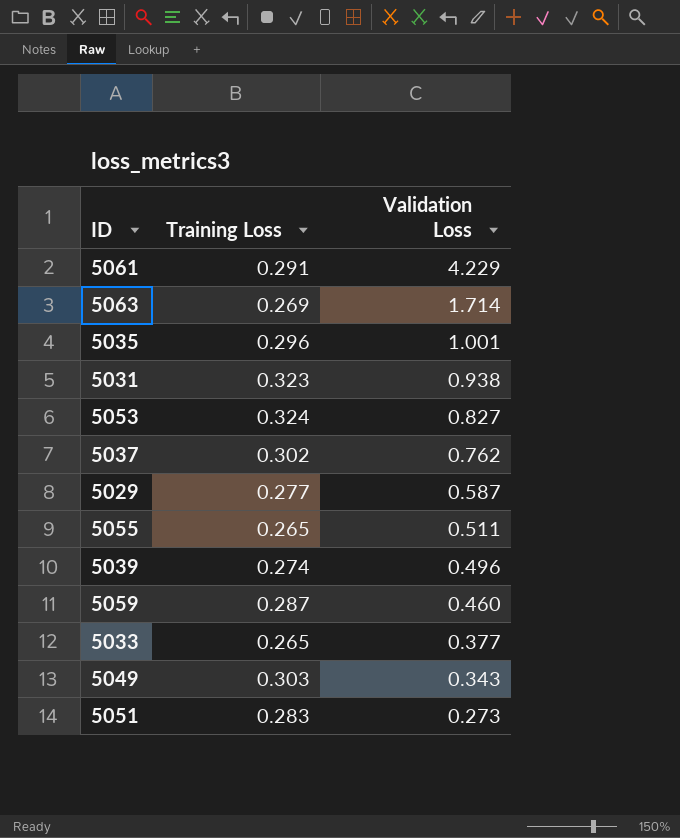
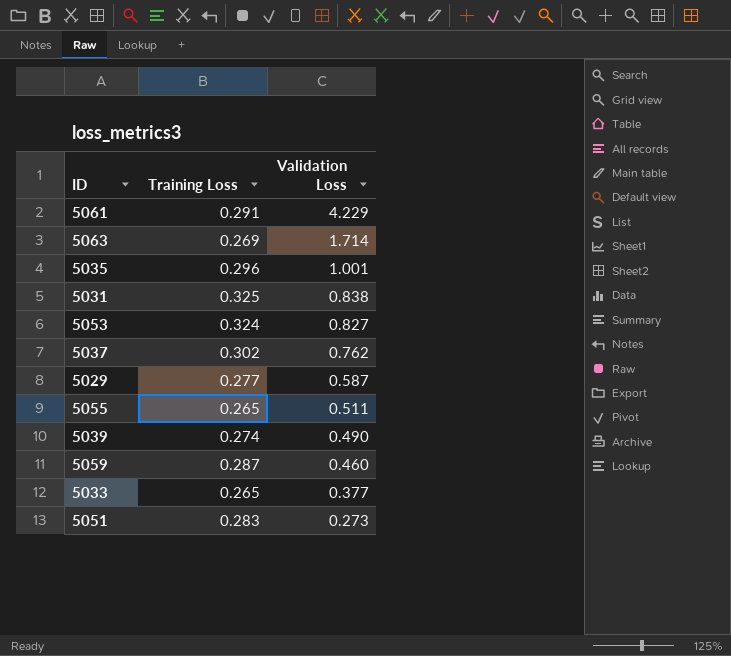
row 5049: 0.303 | 0.343 -> none
5031 | Training Loss: 0.323 -> 0.325
5031 | Validation Loss: 0.938 -> 0.838
5039 | Validation Loss: 0.496 -> 0.490

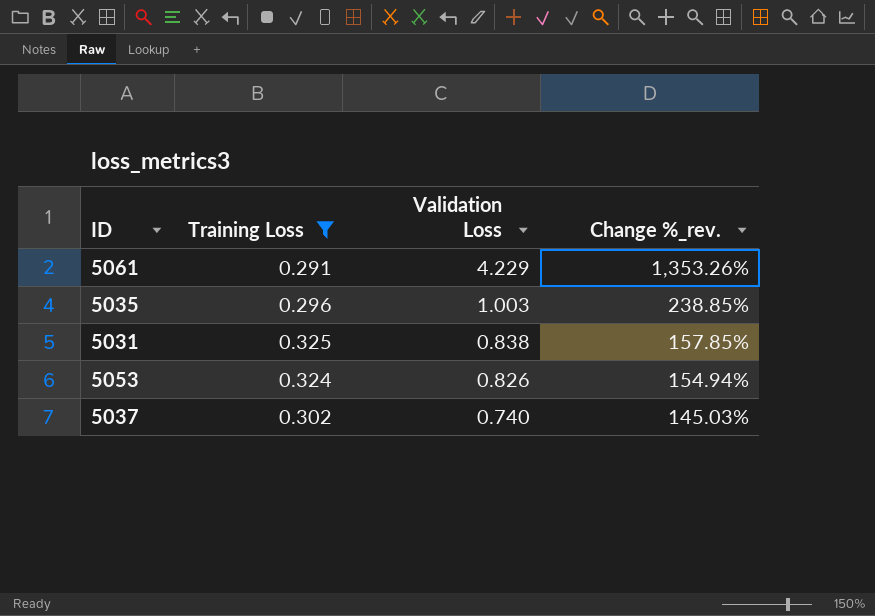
filter: none -> Training Loss >= 0.291
column Change %_rev. | formula: none -> ([Validation Loss] - [Training Loss]) / [Training Loss]
5035 | Validation Loss: 1.001 -> 1.003
5053 | Validation Loss: 0.827 -> 0.826
5037 | Validation Loss: 0.762 -> 0.740

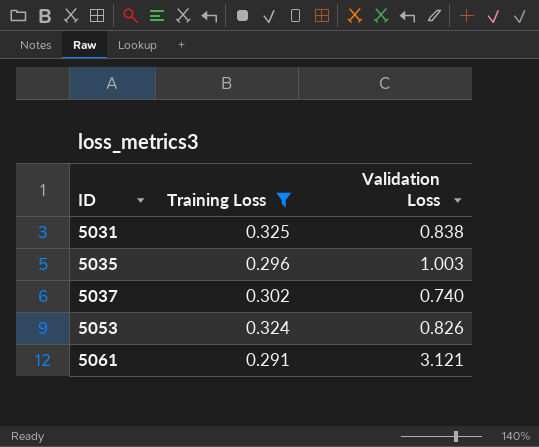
row order: Validation Loss descending -> ID ascending
column Change %_rev. | formula: ([Validation Loss] - [Training Loss]) / [Training Loss] -> none
5061 | Validation Loss: 4.229 -> 3.121

